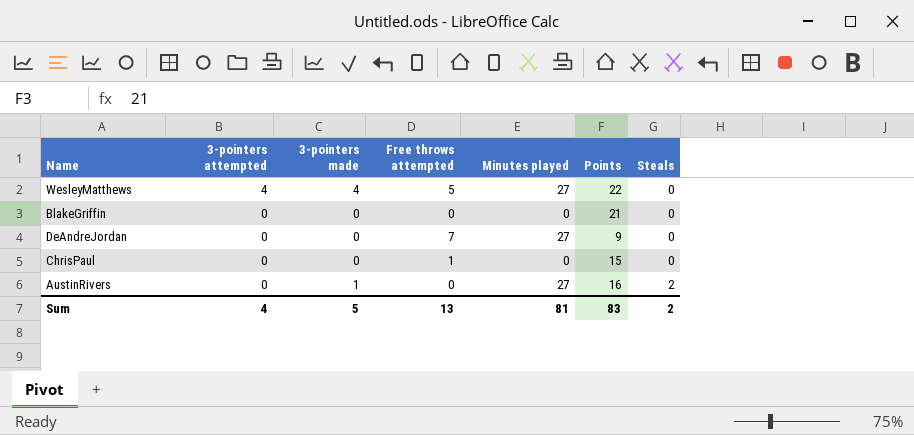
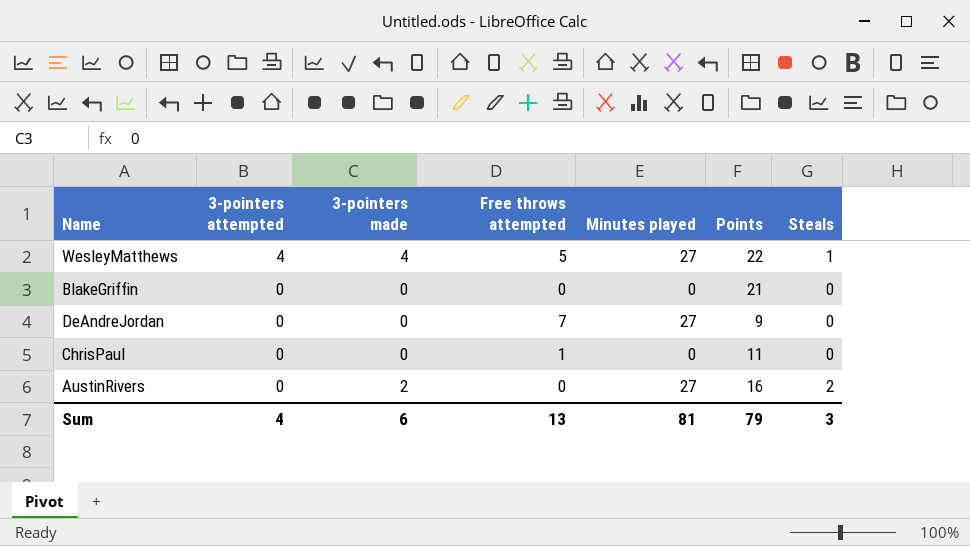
WesleyMatthews | Steals: 0 -> 1
ChrisPaul | Points: 15 -> 11
AustinRivers | 3-pointers made: 1 -> 2
Sum | 3-pointers made: 5 -> 6
Sum | Points: 83 -> 79
Sum | Steals: 2 -> 3

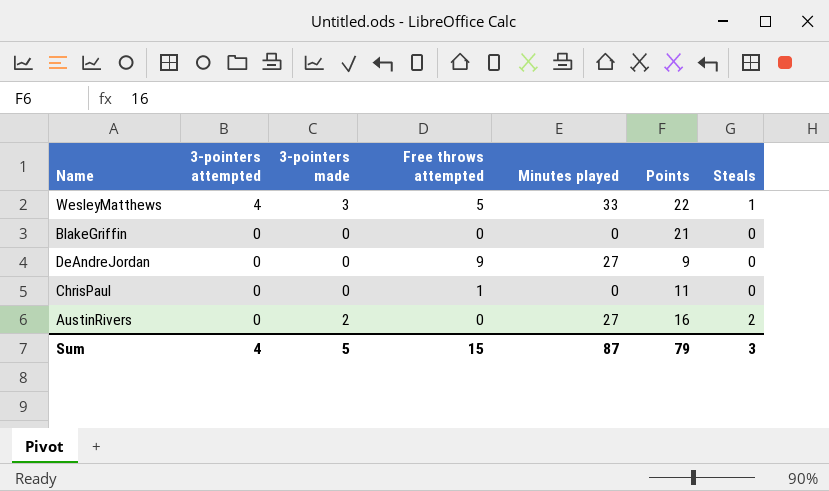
WesleyMatthews | 3-pointers made: 4 -> 3
WesleyMatthews | Minutes played: 27 -> 33
DeAndreJordan | Free throws attempted: 7 -> 9
Sum | 3-pointers made: 6 -> 5
Sum | Free throws attempted: 13 -> 15
Sum | Minutes played: 81 -> 87

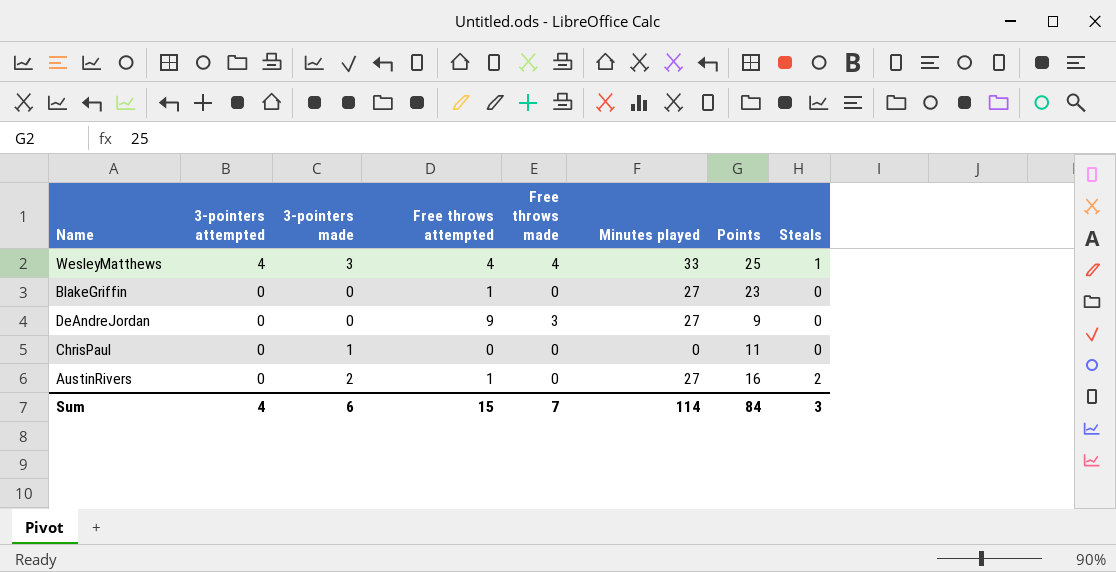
column Free throws made | position: none -> 5
WesleyMatthews | Free throws attempted: 5 -> 4
WesleyMatthews | Points: 22 -> 25
BlakeGriffin | Free throws attempted: 0 -> 1
BlakeGriffin | Minutes played: 0 -> 27
BlakeGriffin | Points: 21 -> 23
ChrisPaul | 3-pointers made: 0 -> 1
ChrisPaul | Free throws attempted: 1 -> 0
AustinRivers | Free throws attempted: 0 -> 1
Sum | 3-pointers made: 5 -> 6
Sum | Minutes played: 87 -> 114
Sum | Points: 79 -> 84

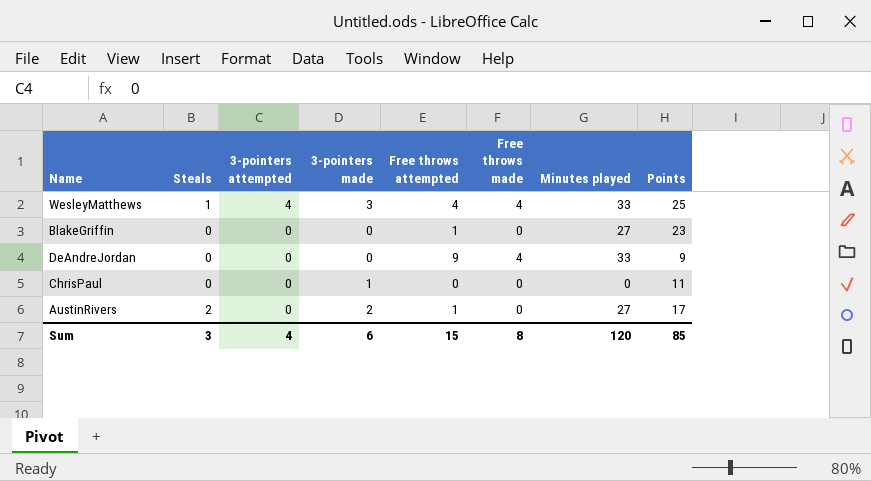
column Steals | position: 8 -> 2
DeAndreJordan | Free throws made: 3 -> 4
DeAndreJordan | Minutes played: 27 -> 33
AustinRivers | Points: 16 -> 17
Sum | Free throws made: 7 -> 8
Sum | Minutes played: 114 -> 120
Sum | Points: 84 -> 85

